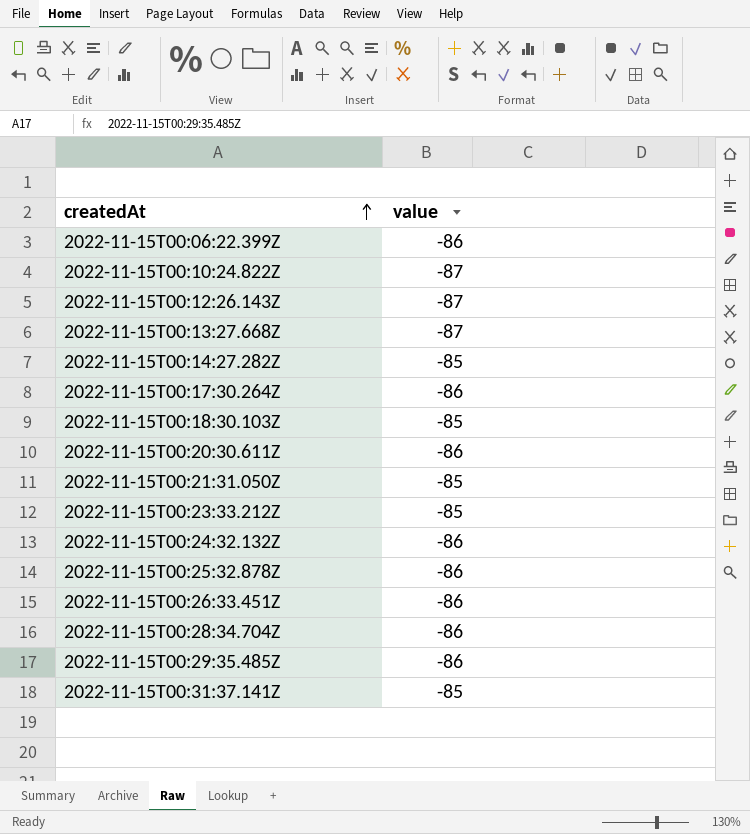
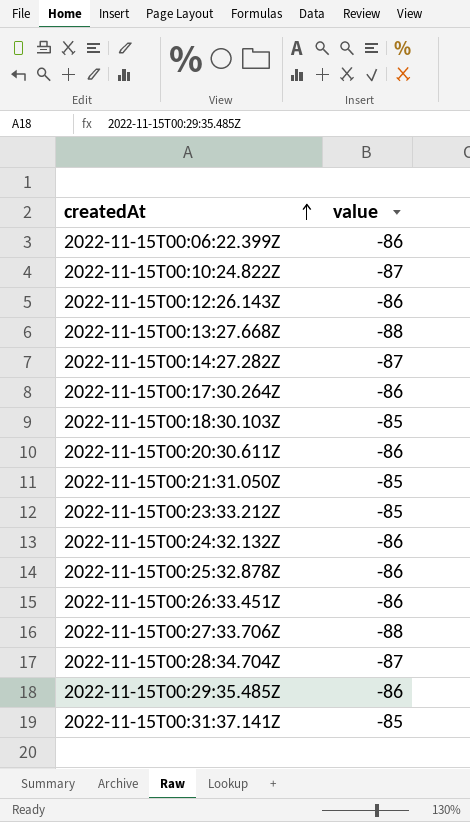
2022-11-15T00:12:26.143Z | value: -87 -> -86
2022-11-15T00:13:27.668Z | value: -87 -> -88
2022-11-15T00:14:27.282Z | value: -85 -> -87
row 2022-11-15T00:27:33.706Z: none -> -88
2022-11-15T00:28:34.704Z | value: -86 -> -87

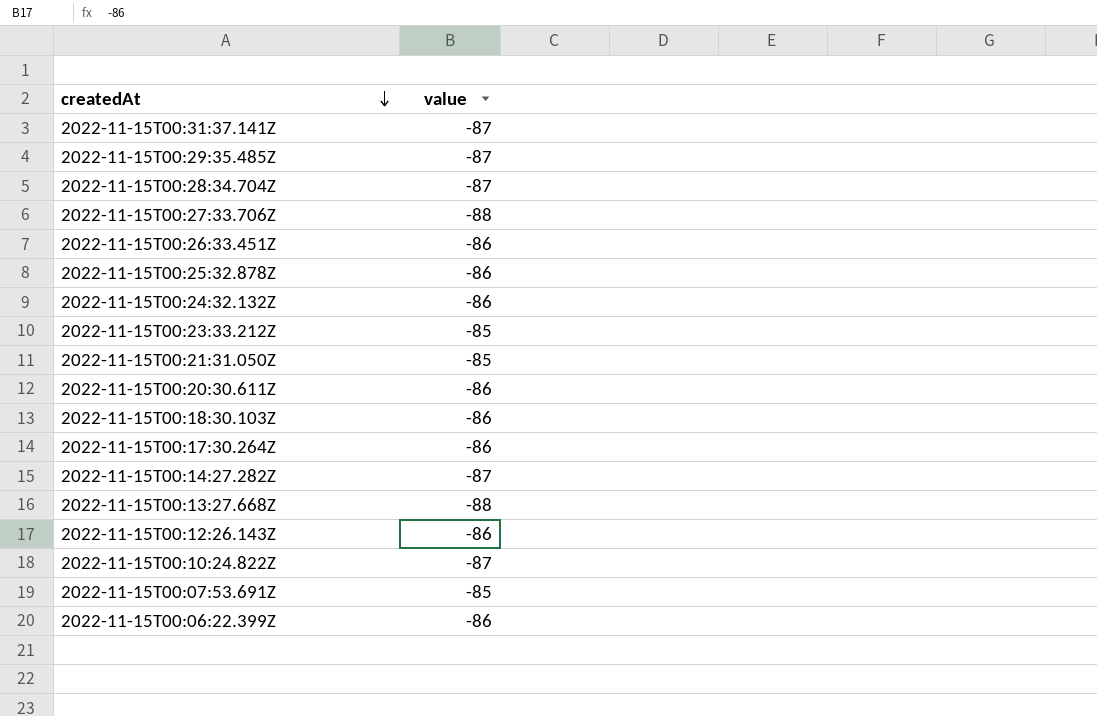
row order: createdAt ascending -> createdAt descending
2022-11-15T00:31:37.141Z | value: -85 -> -87
2022-11-15T00:29:35.485Z | value: -86 -> -87
2022-11-15T00:18:30.103Z | value: -85 -> -86
row 2022-11-15T00:07:53.691Z: none -> -85

